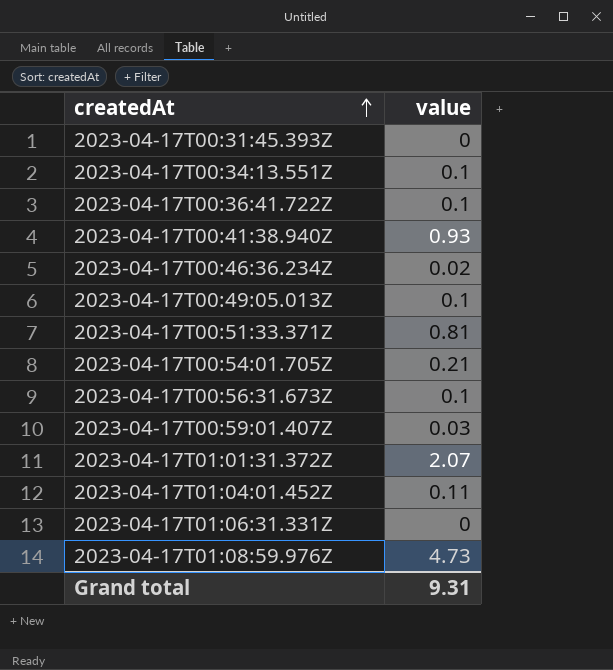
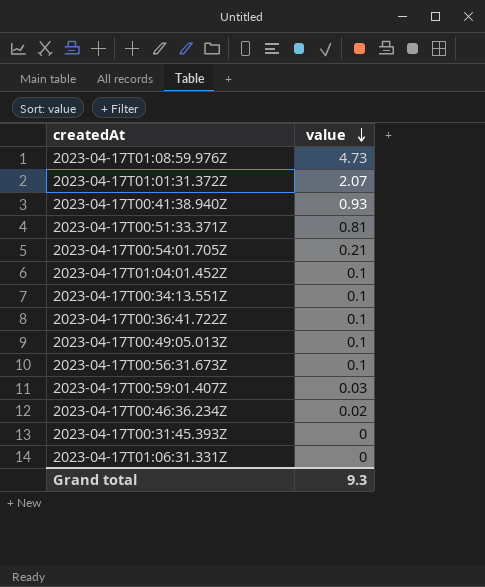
row order: createdAt ascending -> value descending
2023-04-17T01:04:01.452Z | value: 0.11 -> 0.1
Grand total | value: 9.31 -> 9.3

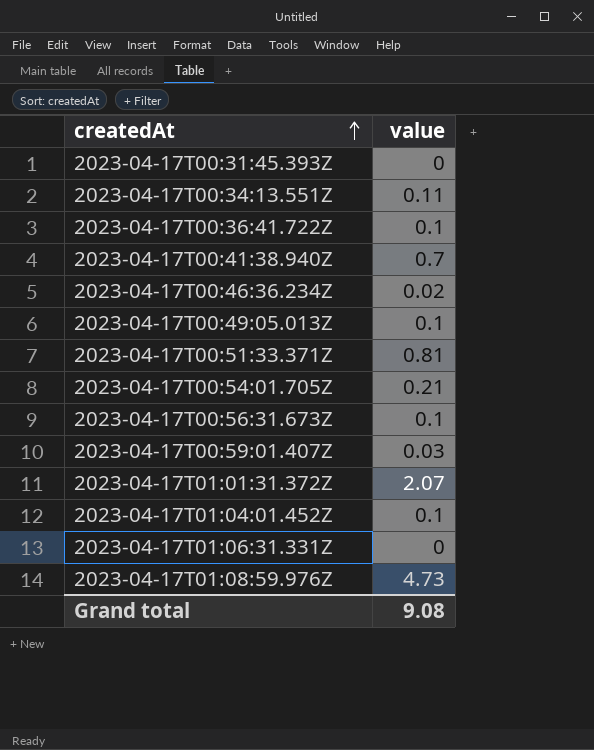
row order: value descending -> createdAt ascending
2023-04-17T00:34:13.551Z | value: 0.1 -> 0.11
2023-04-17T00:41:38.940Z | value: 0.93 -> 0.7
Grand total | value: 9.3 -> 9.08

